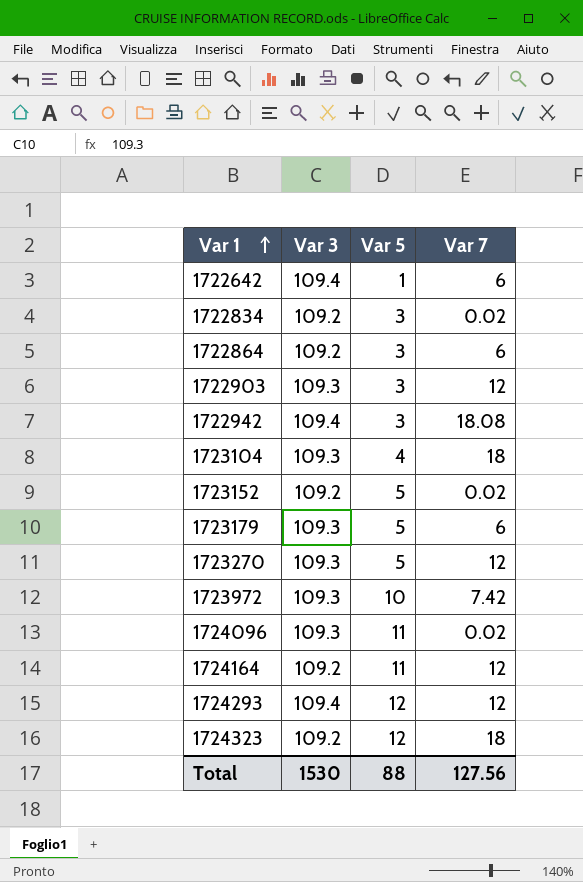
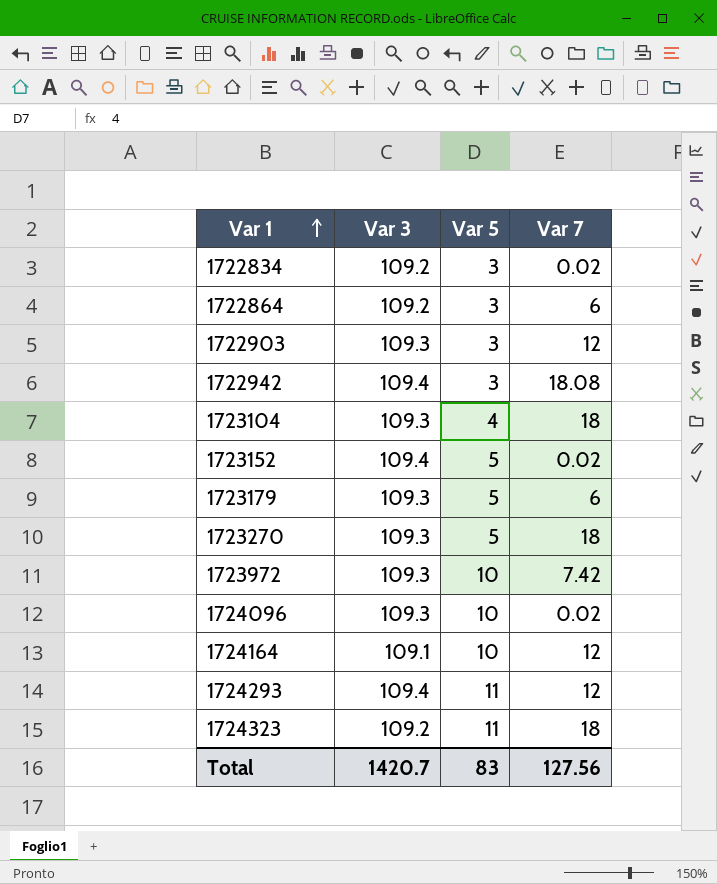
row 1722642: 109.4 | 1 | 6 -> none
1723152 | Var 3: 109.2 -> 109.4
1723270 | Var 7: 12 -> 18
1724096 | Var 5: 11 -> 10
1724164 | Var 3: 109.2 -> 109.1
1724164 | Var 5: 11 -> 10
1724293 | Var 5: 12 -> 11
1724323 | Var 5: 12 -> 11
Total | Var 3: 1530 -> 1420.7
Total | Var 5: 88 -> 83

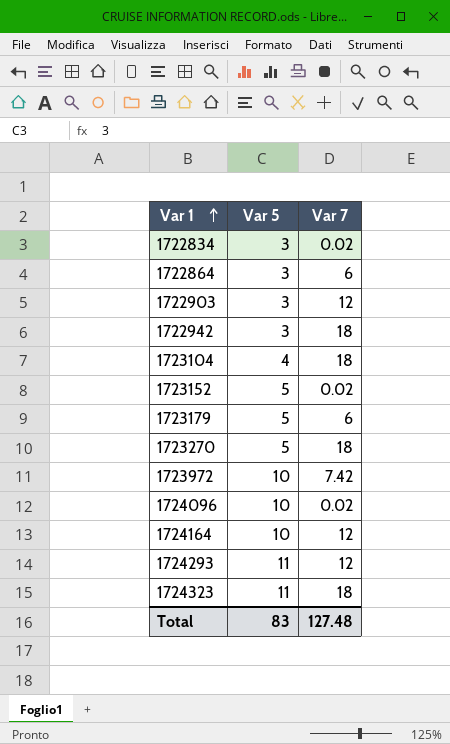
column Var 3 | position: 2 -> none
1722942 | Var 7: 18.08 -> 18
Total | Var 7: 127.56 -> 127.48

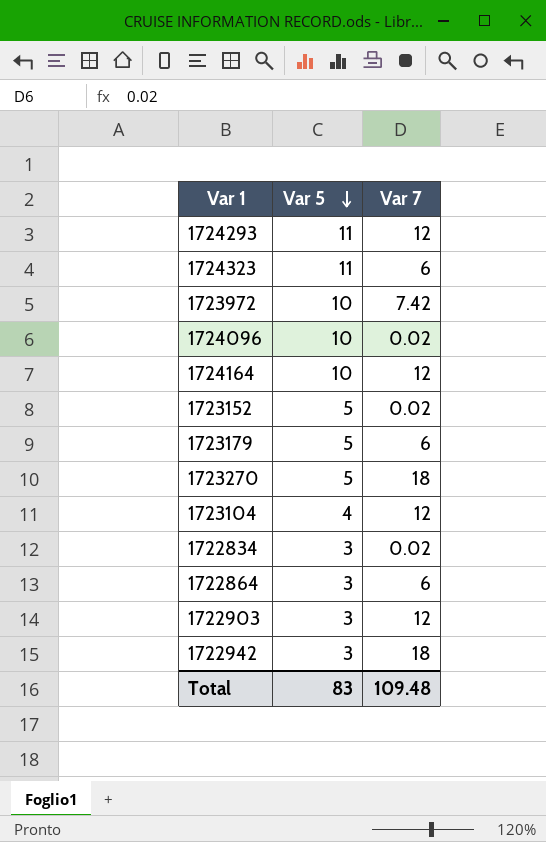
row order: Var 1 ascending -> Var 5 descending
1724323 | Var 7: 18 -> 6
1723104 | Var 7: 18 -> 12
Total | Var 7: 127.48 -> 109.48

